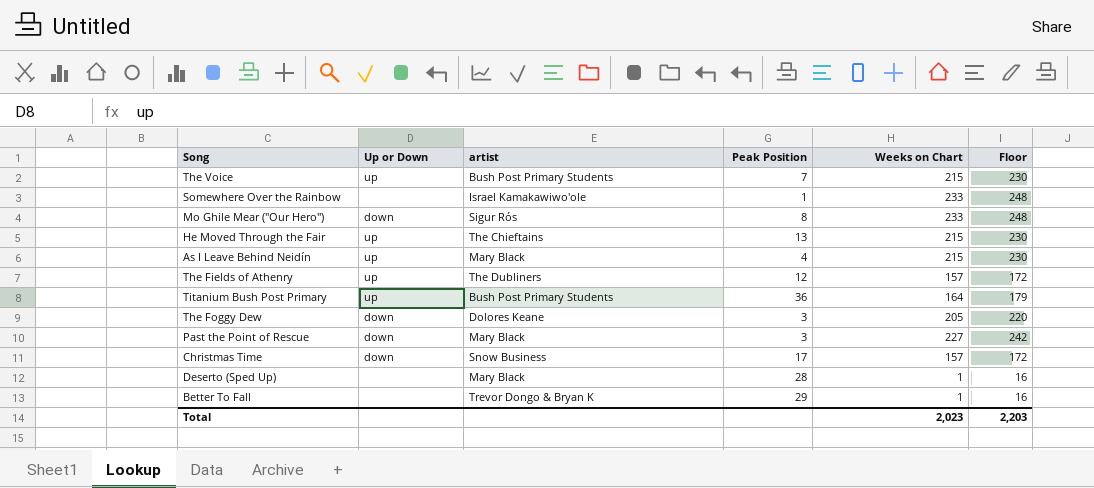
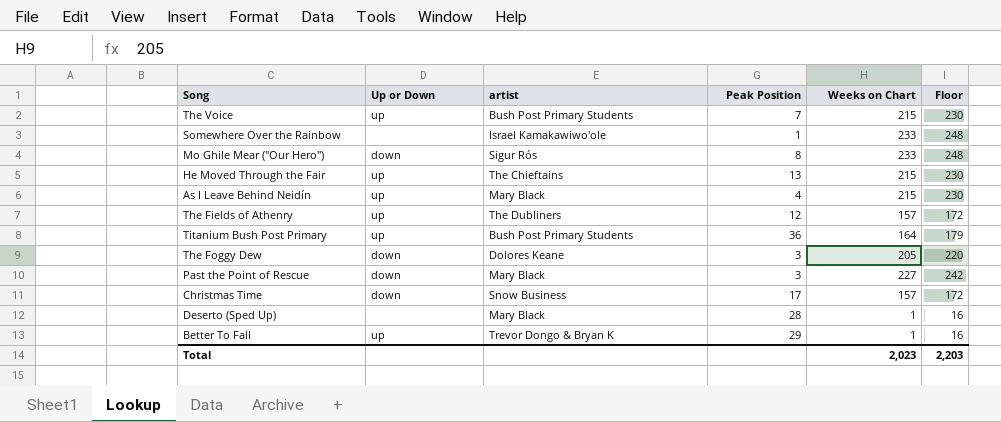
Better To Fall | Up or Down: none -> up

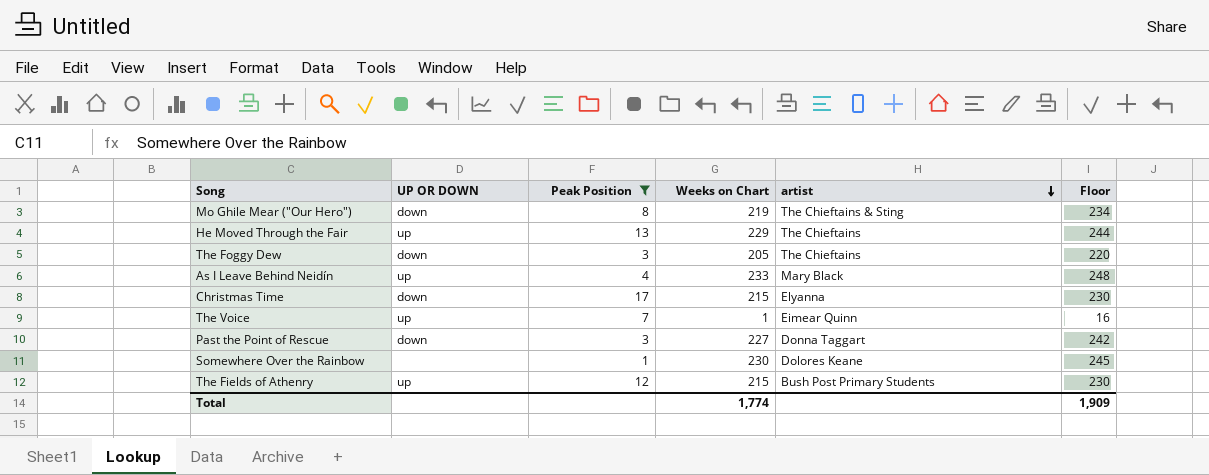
filter: none -> Peak Position <= 17
row order: none -> artist descending
column name: Up or Down -> UP OR DOWN
column artist | position: 3 -> 5
Mo Ghile Mear ("Our Hero") | Weeks on Chart: 233 -> 219
Mo Ghile Mear ("Our Hero") | artist: Sigur Rós -> The Chieftains & Sting
Mo Ghile Mear ("Our Hero") | Floor: 248 -> 234
He Moved Through the Fair | Weeks on Chart: 215 -> 229
He Moved Through the Fair | Floor: 230 -> 244
The Foggy Dew | artist: Dolores Keane -> The Chieftains
As I Leave Behind Neidín | Weeks on Chart: 215 -> 233
As I Leave Behind Neidín | Floor: 230 -> 248
Christmas Time | Weeks on Chart: 157 -> 215
Christmas Time | artist: Snow Business -> Elyanna
Christmas Time | Floor: 172 -> 230
The Voice | Weeks on Chart: 215 -> 1
The Voice | artist: Bush Post Primary Students -> Eimear Quinn
The Voice | Floor: 230 -> 16
Past the Point of Rescue | artist: Mary Black -> Donna Taggart
Somewhere Over the Rainbow | Weeks on Chart: 233 -> 230
Somewhere Over the Rainbow | artist: Israel Kamakawiwo'ole -> Dolores Keane
Somewhere Over the Rainbow | Floor: 248 -> 245
The Fields of Athenry | Weeks on Chart: 157 -> 215
The Fields of Athenry | artist: The Dubliners -> Bush Post Primary Students
The Fields of Athenry | Floor: 172 -> 230
Total | Weeks on Chart: 2,023 -> 1,774
Total | Floor: 2,203 -> 1,909

